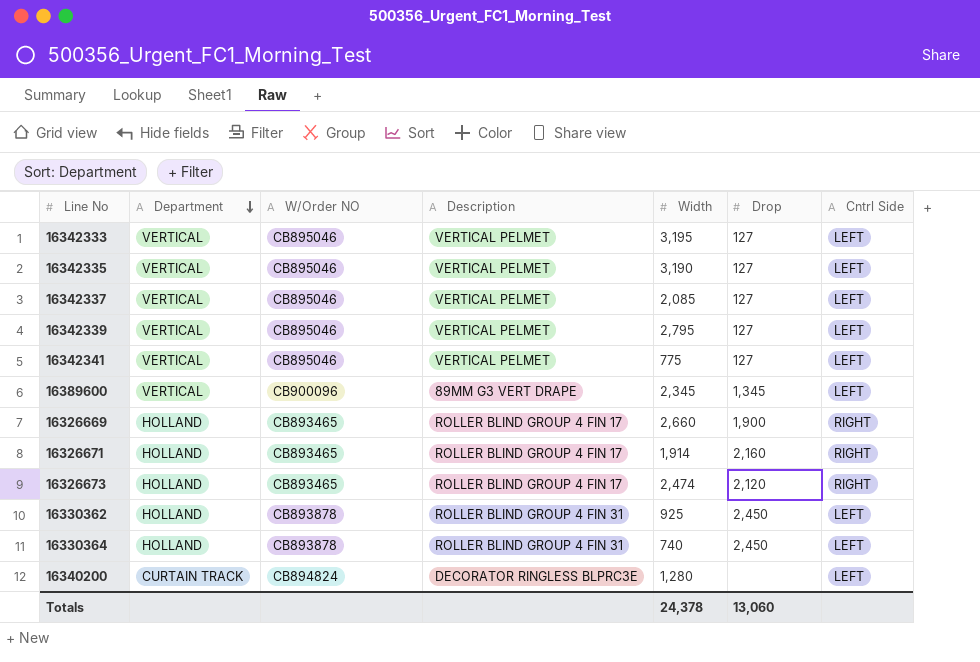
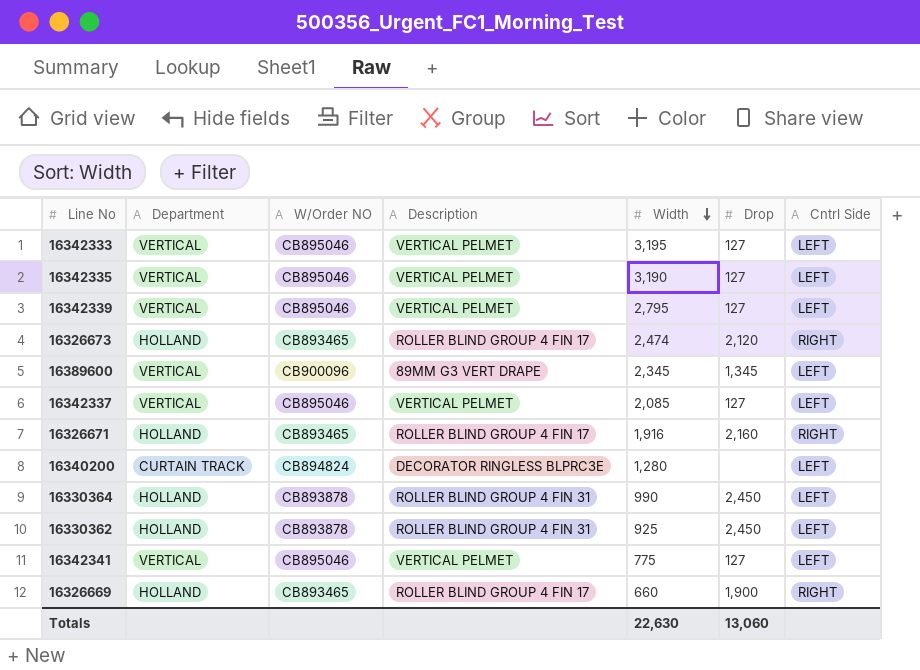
row order: Department descending -> Width descending
16326671 | Width: 1,914 -> 1,916
16330364 | Width: 740 -> 990
16326669 | Width: 2,660 -> 660
Totals | Width: 24,378 -> 22,630

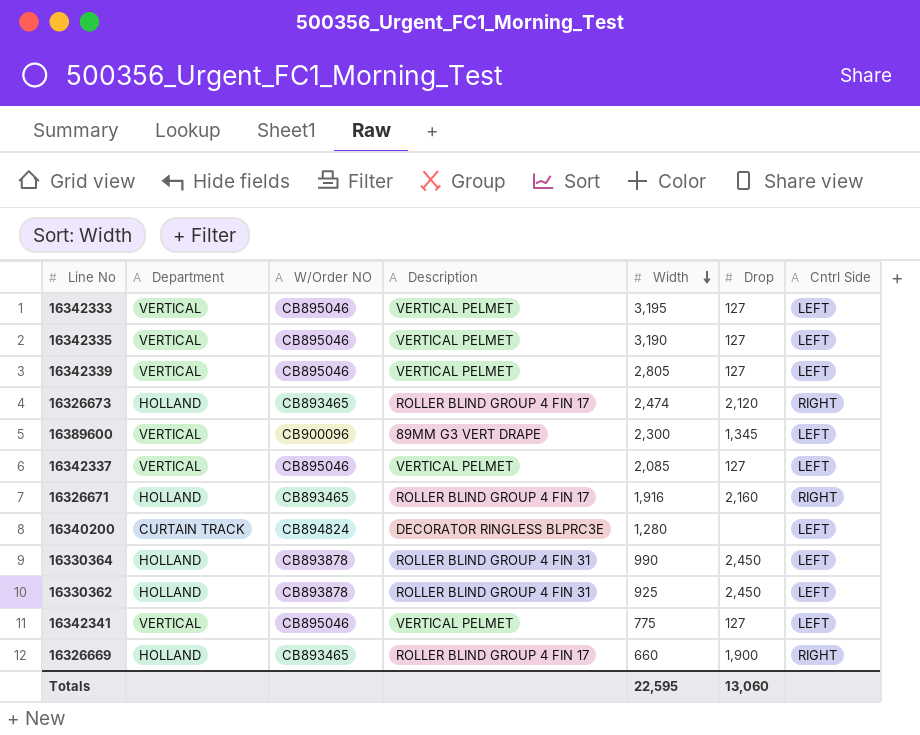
16342339 | Width: 2,795 -> 2,805
16389600 | Width: 2,345 -> 2,300
Totals | Width: 22,630 -> 22,595

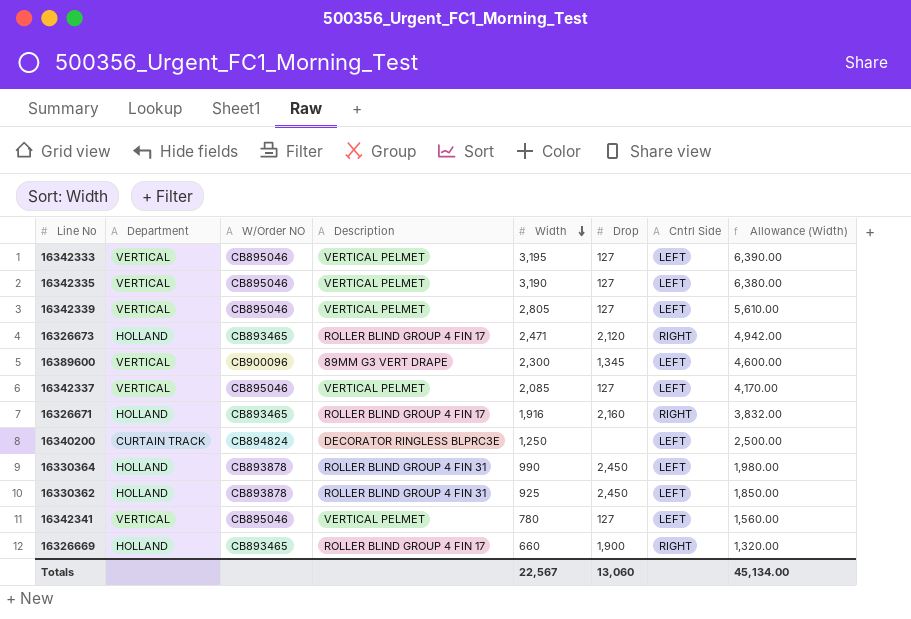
column Allowance (Width) | formula: none -> [Width] * 2
16326673 | Width: 2,474 -> 2,471
16340200 | Width: 1,280 -> 1,250
16342341 | Width: 775 -> 780
Totals | Width: 22,595 -> 22,567

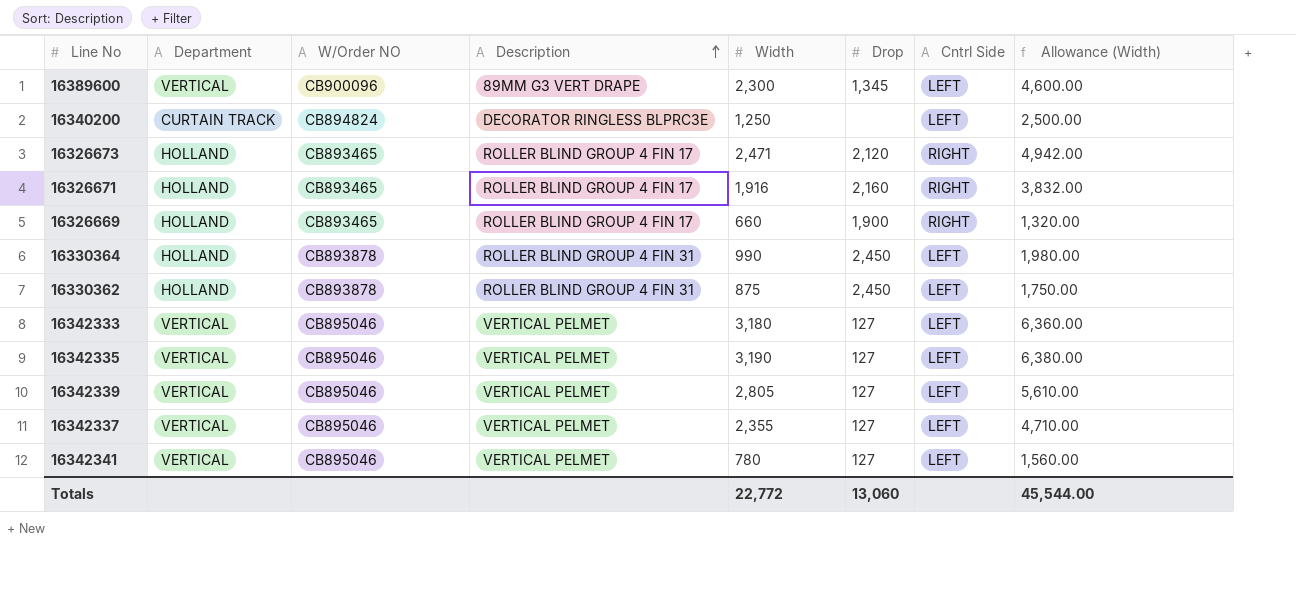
row order: Width descending -> Description ascending
16330362 | Width: 925 -> 875
16330362 | Allowance (Width): 1,850.00 -> 1,750.00
16342333 | Width: 3,195 -> 3,180
16342333 | Allowance (Width): 6,390.00 -> 6,360.00
16342337 | Width: 2,085 -> 2,355
16342337 | Allowance (Width): 4,170.00 -> 4,710.00
Totals | Width: 22,567 -> 22,772
Totals | Allowance (Width): 45,134.00 -> 45,544.00

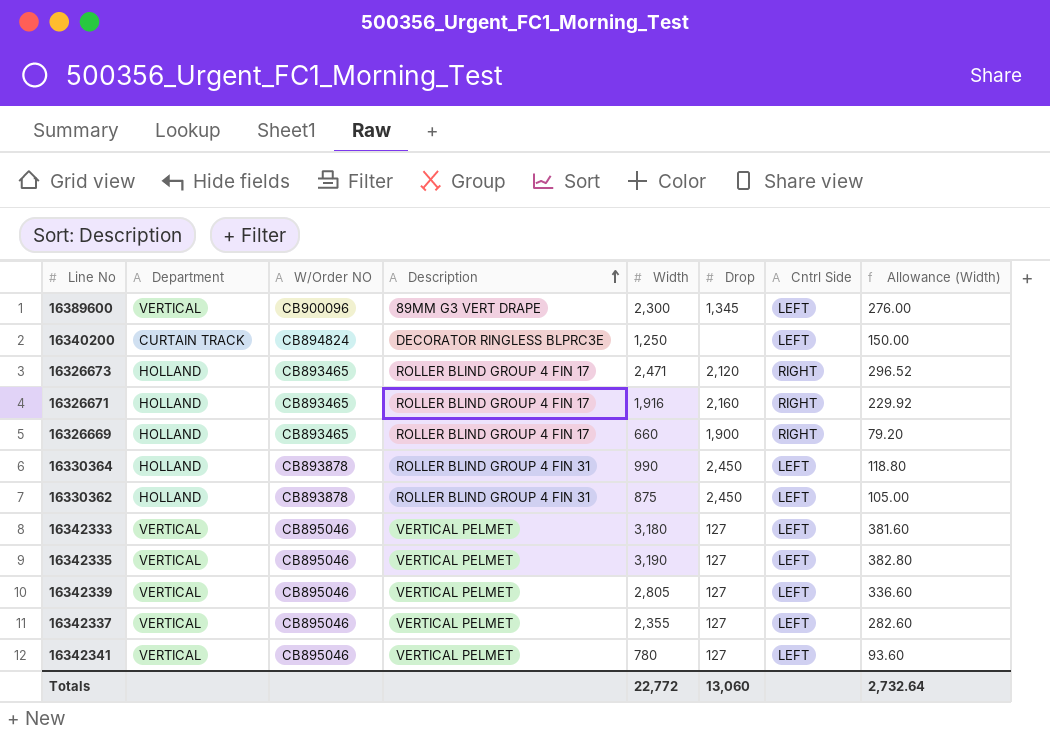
column Allowance (Width) | formula: [Width] * 2 -> [Width] * 0.12
Totals | Allowance (Width): 45,544.00 -> 2,732.64

